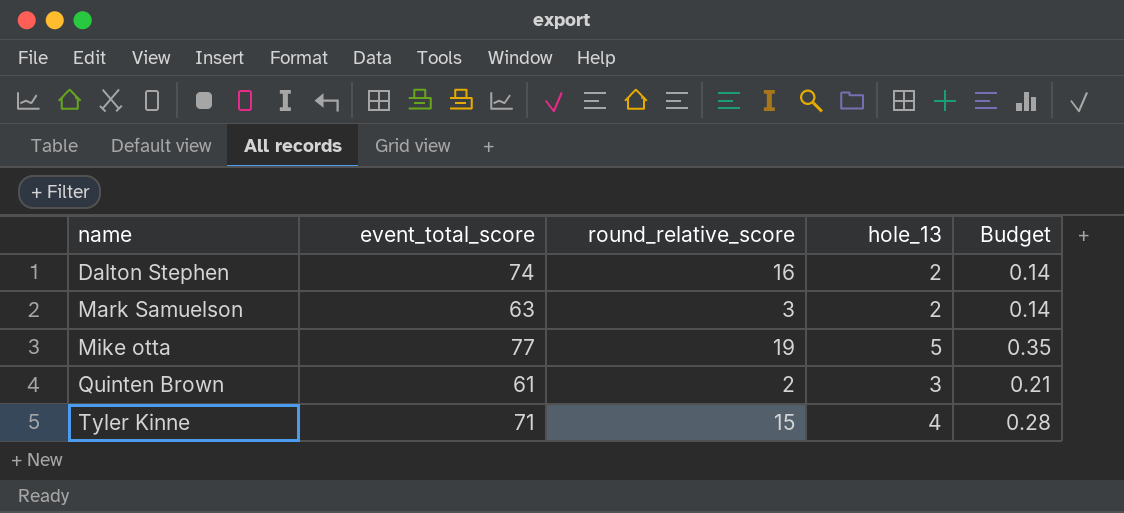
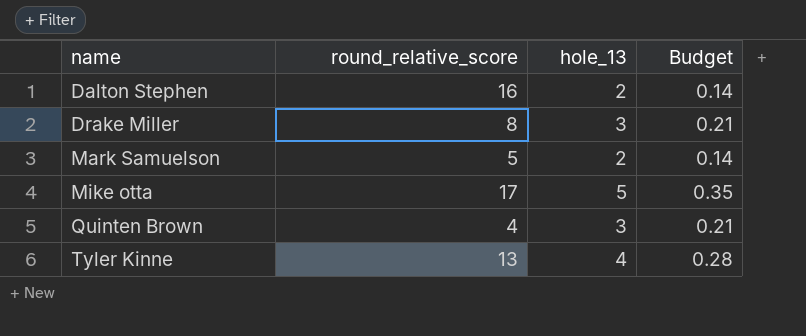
column event_total_score | position: 2 -> none
row Drake Miller: none -> 8 | 3 | 0.21
Mark Samuelson | round_relative_score: 3 -> 5
Mike otta | round_relative_score: 19 -> 17
Quinten Brown | round_relative_score: 2 -> 4
Tyler Kinne | round_relative_score: 15 -> 13

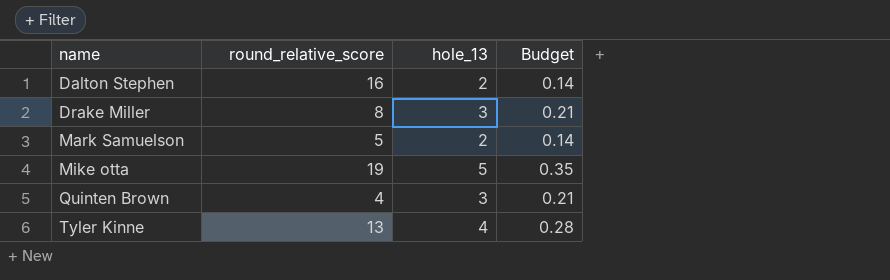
Mike otta | round_relative_score: 17 -> 19

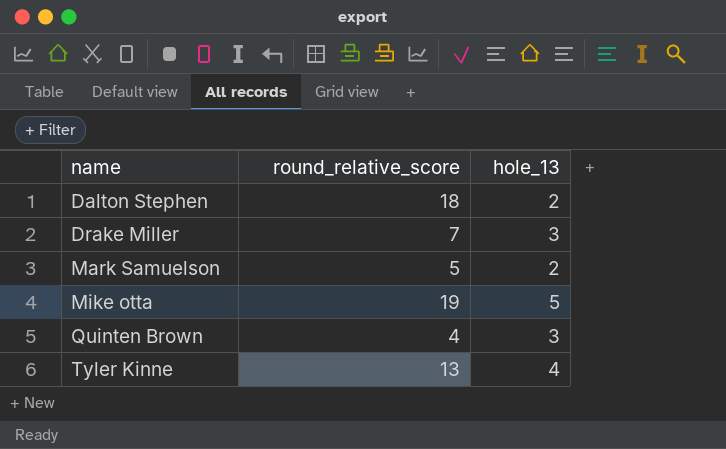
column Budget | formula: [hole_13] * 0.07 -> none
Dalton Stephen | round_relative_score: 16 -> 18
Drake Miller | round_relative_score: 8 -> 7

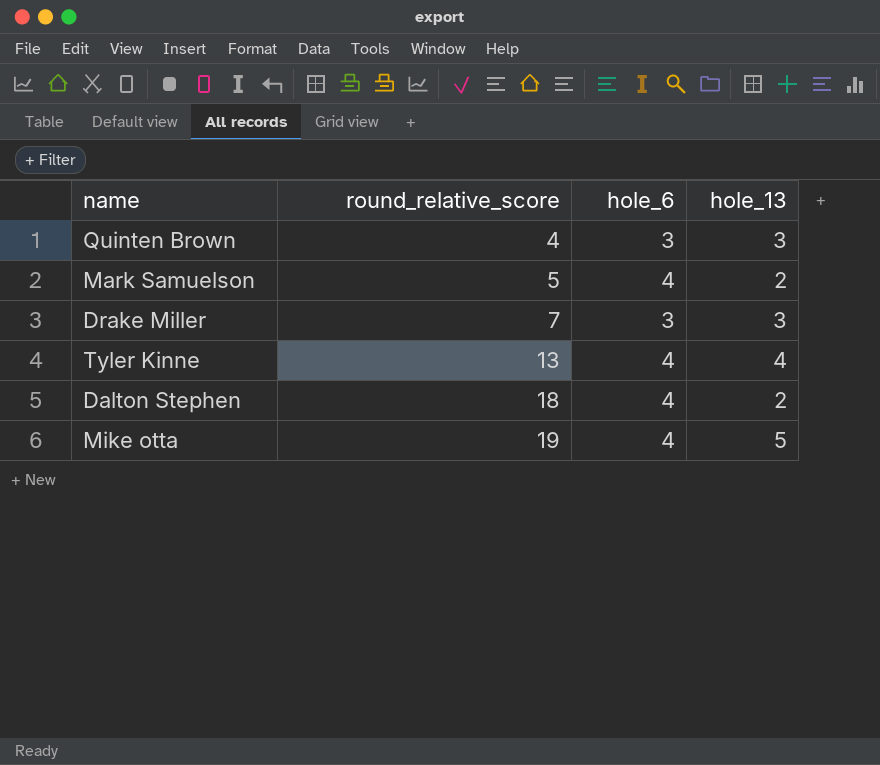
row order: name ascending -> round_relative_score ascending
column hole_6 | position: none -> 3

